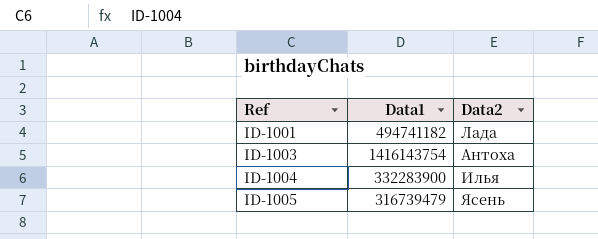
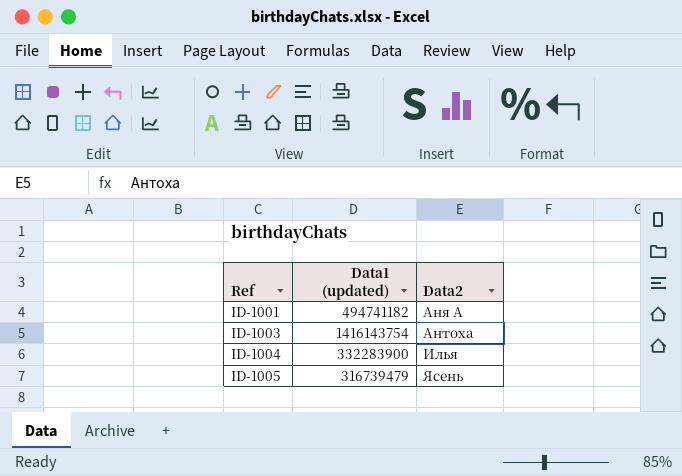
column name: Data1 -> Data1 (updated)
ID-1001 | Data2: Лада -> Аня А

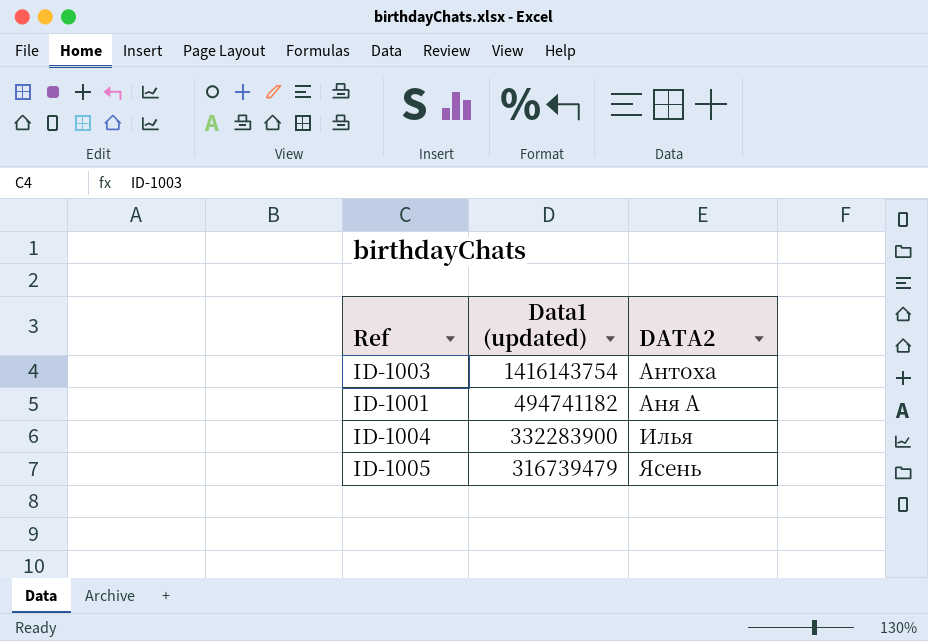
row order: Ref ascending -> Data1 (updated) descending
column name: Data2 -> DATA2

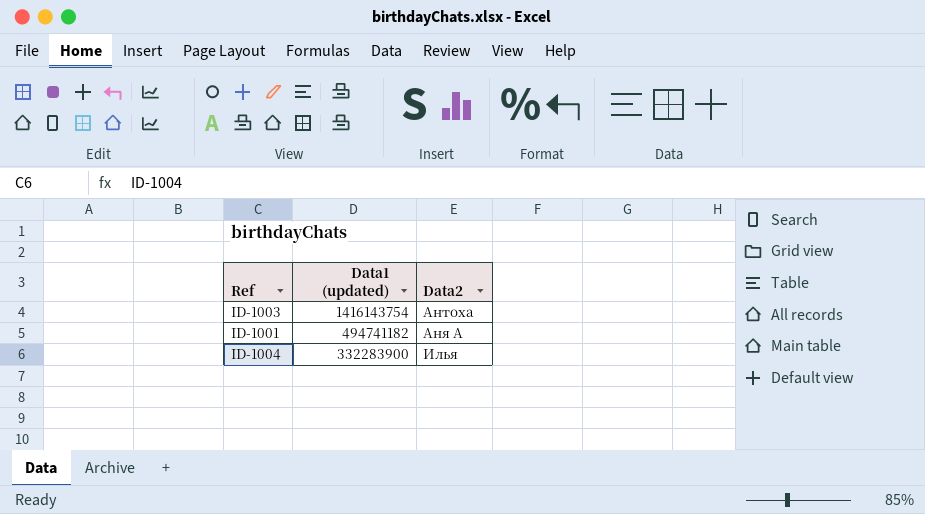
column name: DATA2 -> Data2
row ID-1005: 316739479 | Ясень -> none

